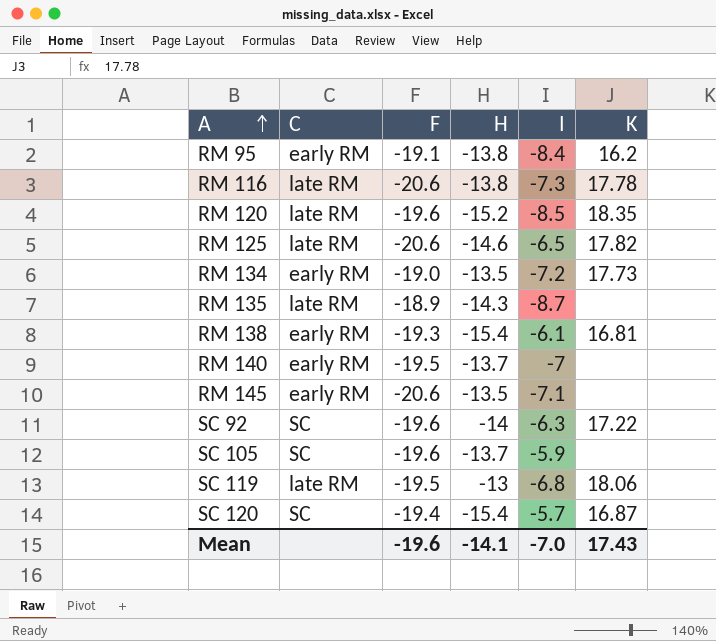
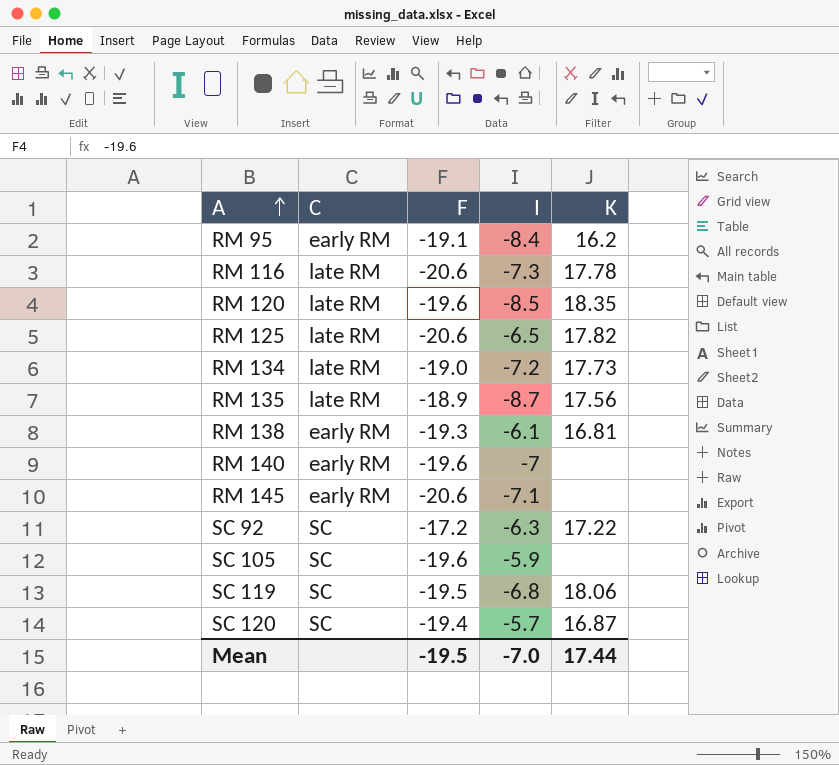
column H | position: 4 -> none
RM 134 | C: early RM -> late RM
RM 135 | K: none -> 17.56
RM 140 | F: -19.5 -> -19.6
SC 92 | F: -19.6 -> -17.2
SC 119 | C: late RM -> SC
Mean | F: -19.6 -> -19.5
Mean | K: 17.43 -> 17.44

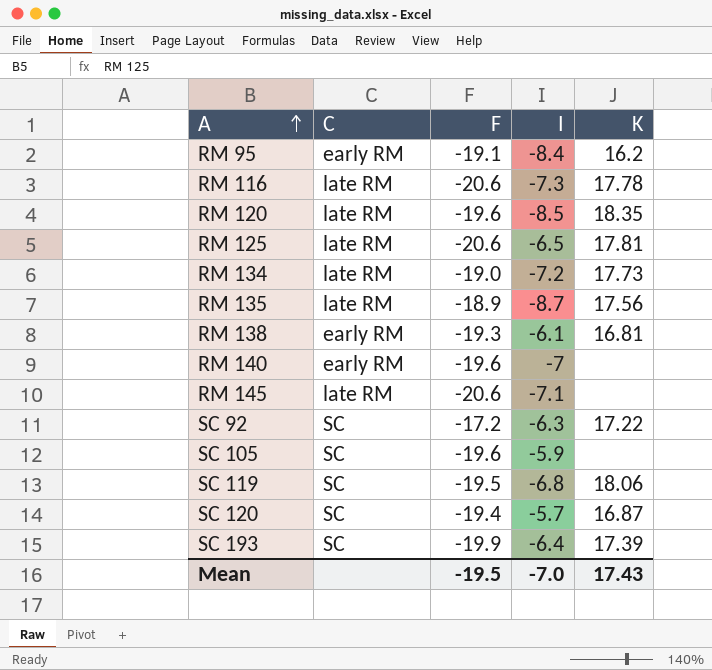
RM 125 | K: 17.82 -> 17.81
RM 145 | C: early RM -> late RM
row SC 193: none -> SC | -19.9 | -6.4 | 17.39
Mean | K: 17.44 -> 17.43

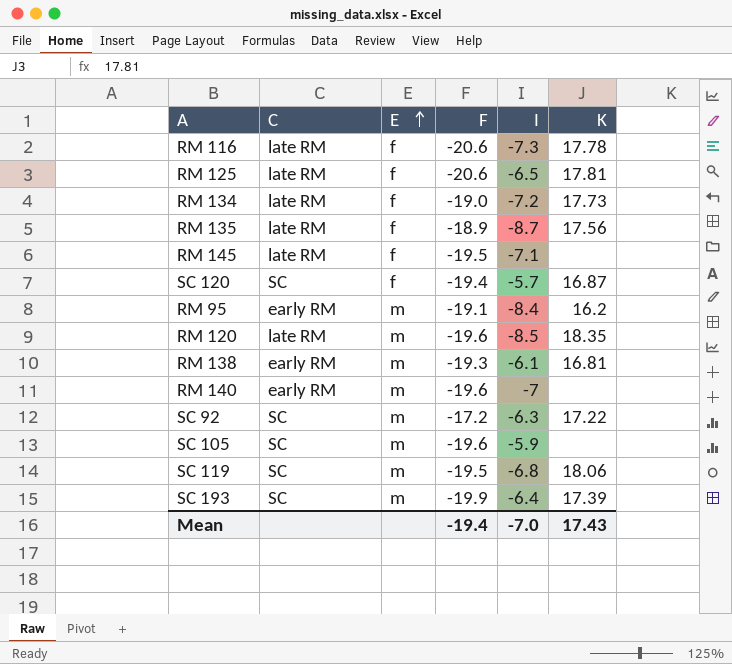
row order: A ascending -> E ascending
column E | position: none -> 3
RM 145 | F: -20.6 -> -19.5
Mean | F: -19.5 -> -19.4

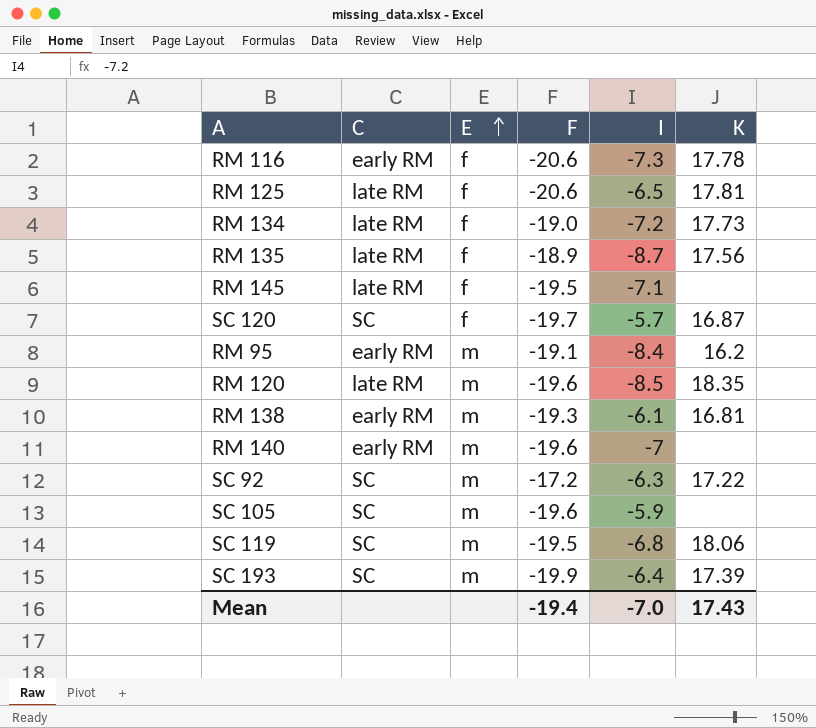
RM 116 | C: late RM -> early RM
SC 120 | F: -19.4 -> -19.7

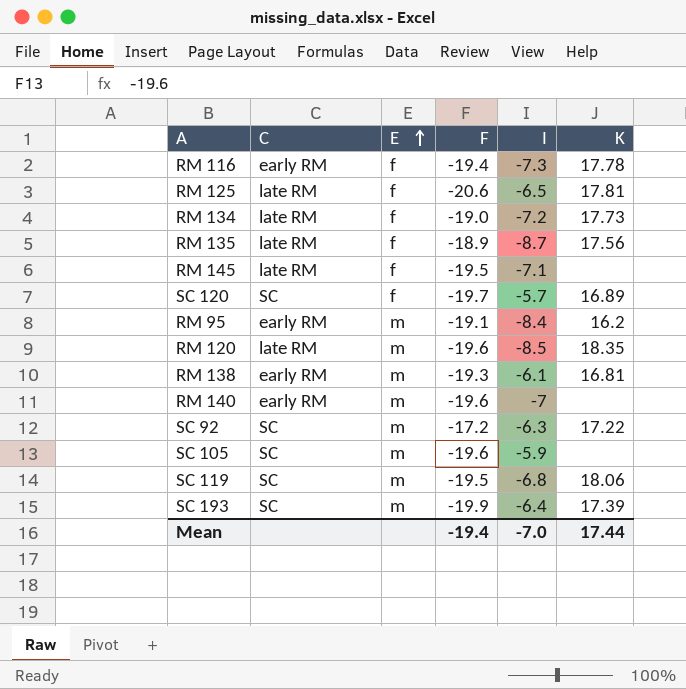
RM 116 | F: -20.6 -> -19.4
SC 120 | K: 16.87 -> 16.89
Mean | K: 17.43 -> 17.44

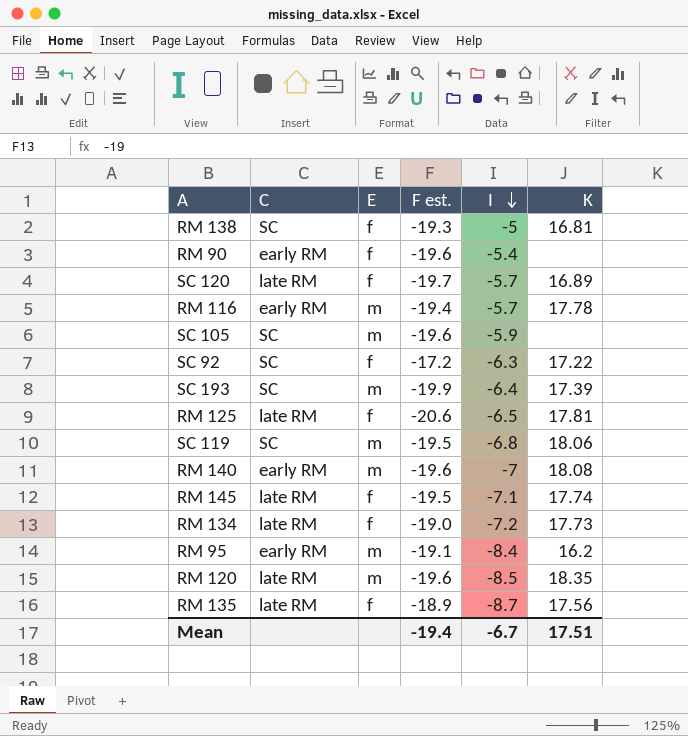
row order: E ascending -> I descending
column name: F -> F est.
RM 138 | C: early RM -> SC
RM 138 | E: m -> f
RM 138 | I: -6.1 -> -5
row RM 90: none -> early RM | f | -19.6 | -5.4 | none
SC 120 | C: SC -> late RM
RM 116 | E: f -> m
RM 116 | I: -7.3 -> -5.7
SC 92 | E: m -> f
RM 140 | K: none -> 18.08
RM 145 | K: none -> 17.74
Mean | I: -7.0 -> -6.7
Mean | K: 17.44 -> 17.51

